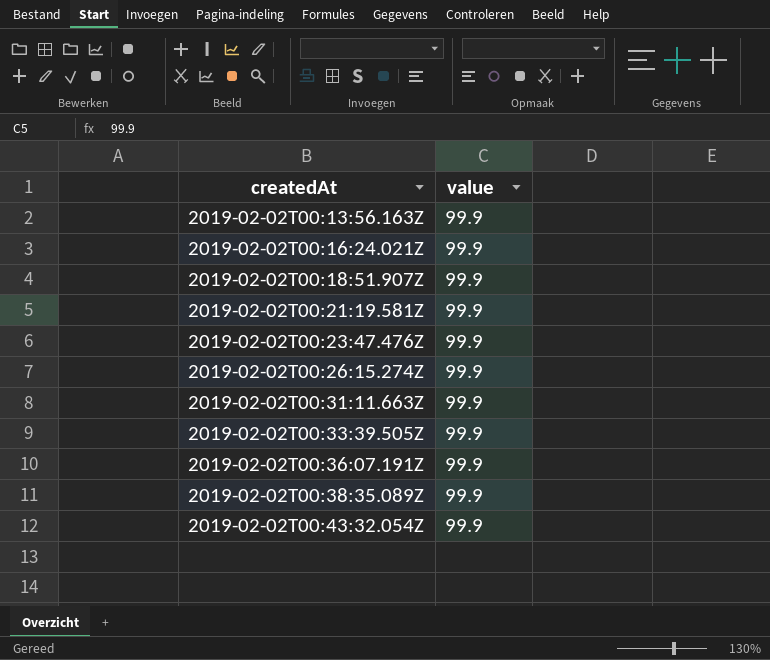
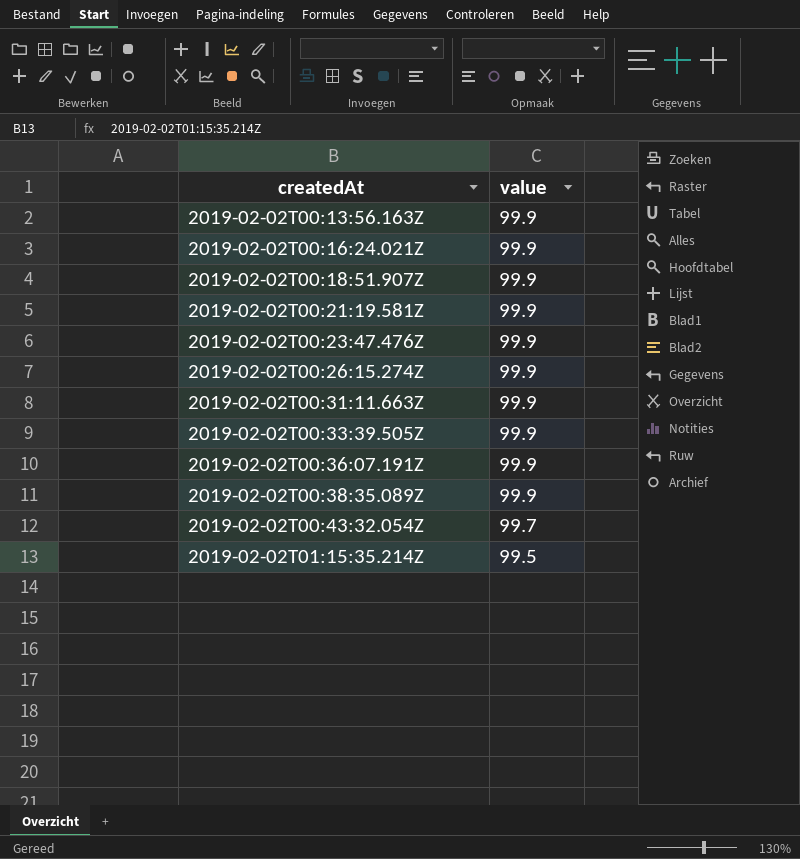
2019-02-02T00:43:32.054Z | value: 99.9 -> 99.7
row 2019-02-02T01:15:35.214Z: none -> 99.5

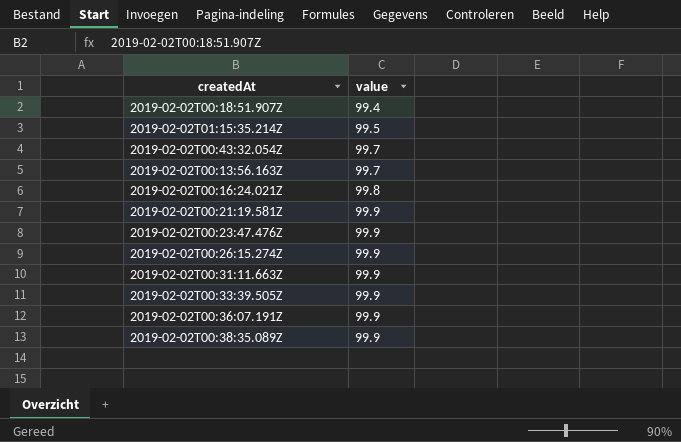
row order: createdAt ascending -> value ascending
2019-02-02T00:18:51.907Z | value: 99.9 -> 99.4
2019-02-02T00:13:56.163Z | value: 99.9 -> 99.7
2019-02-02T00:16:24.021Z | value: 99.9 -> 99.8

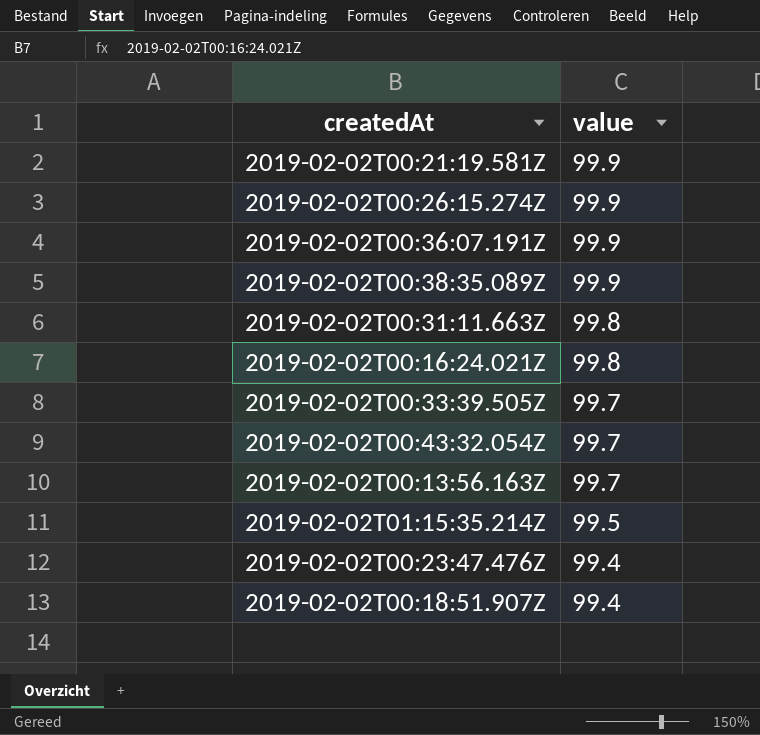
row order: value ascending -> value descending
2019-02-02T00:31:11.663Z | value: 99.9 -> 99.8
2019-02-02T00:33:39.505Z | value: 99.9 -> 99.7
2019-02-02T00:23:47.476Z | value: 99.9 -> 99.4

